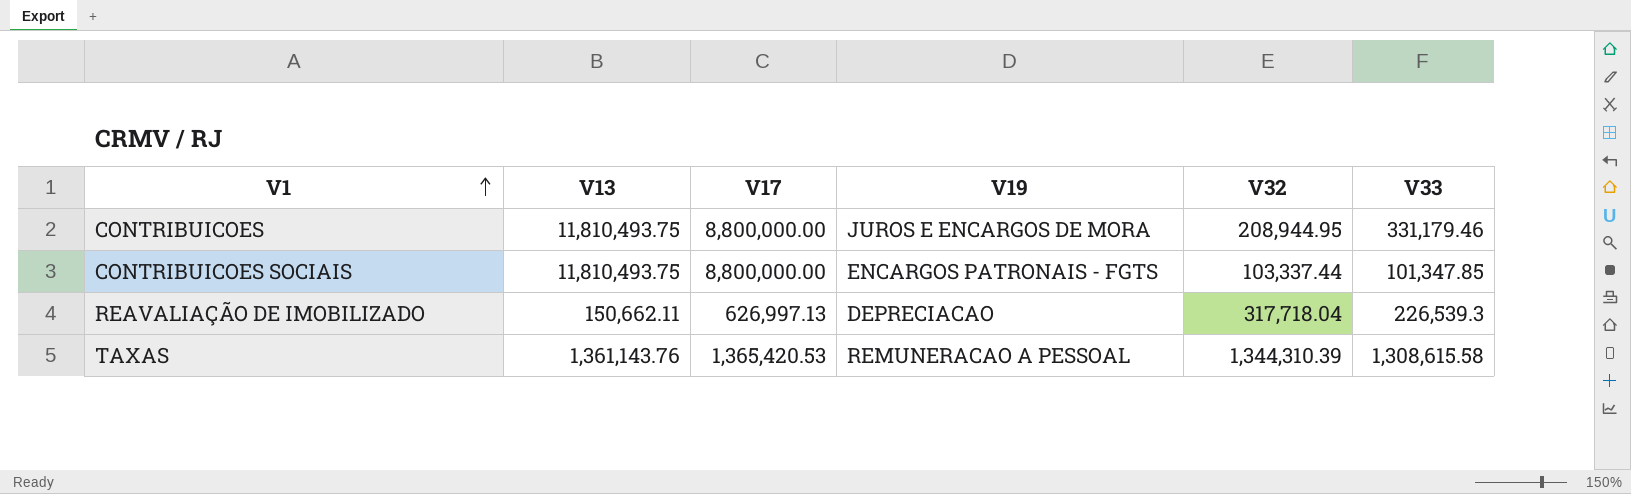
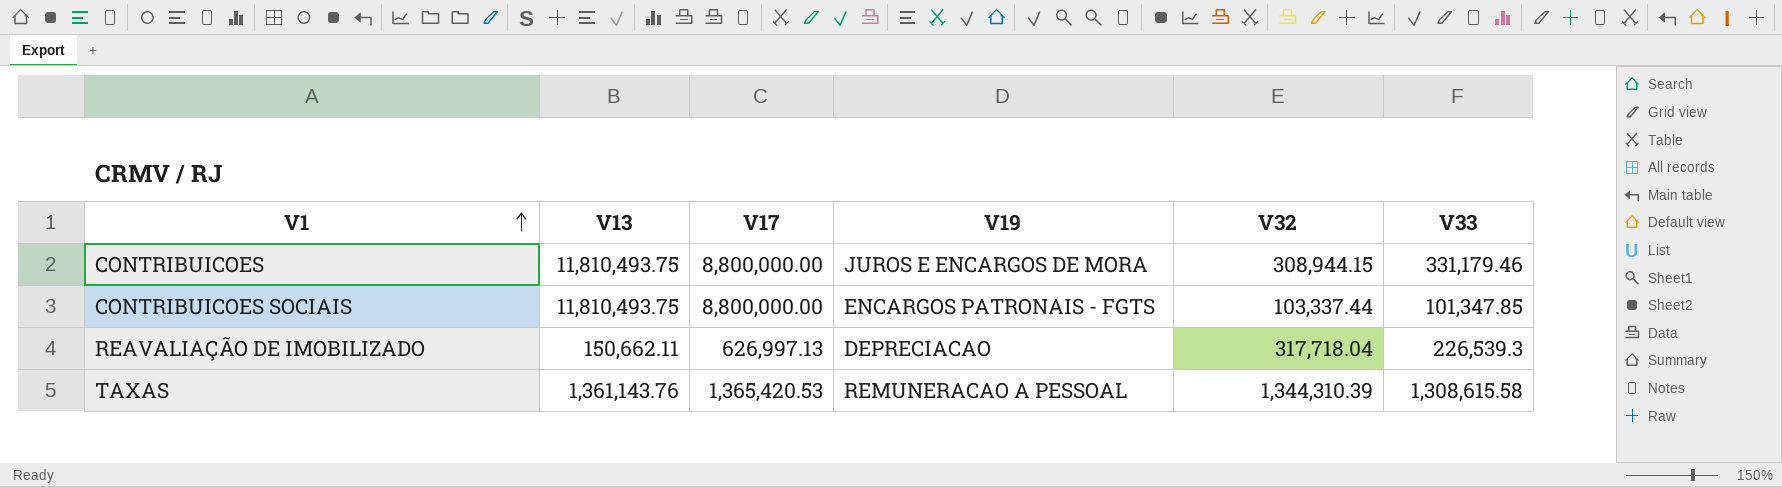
CONTRIBUICOES | V32: 208,944.95 -> 308,944.15

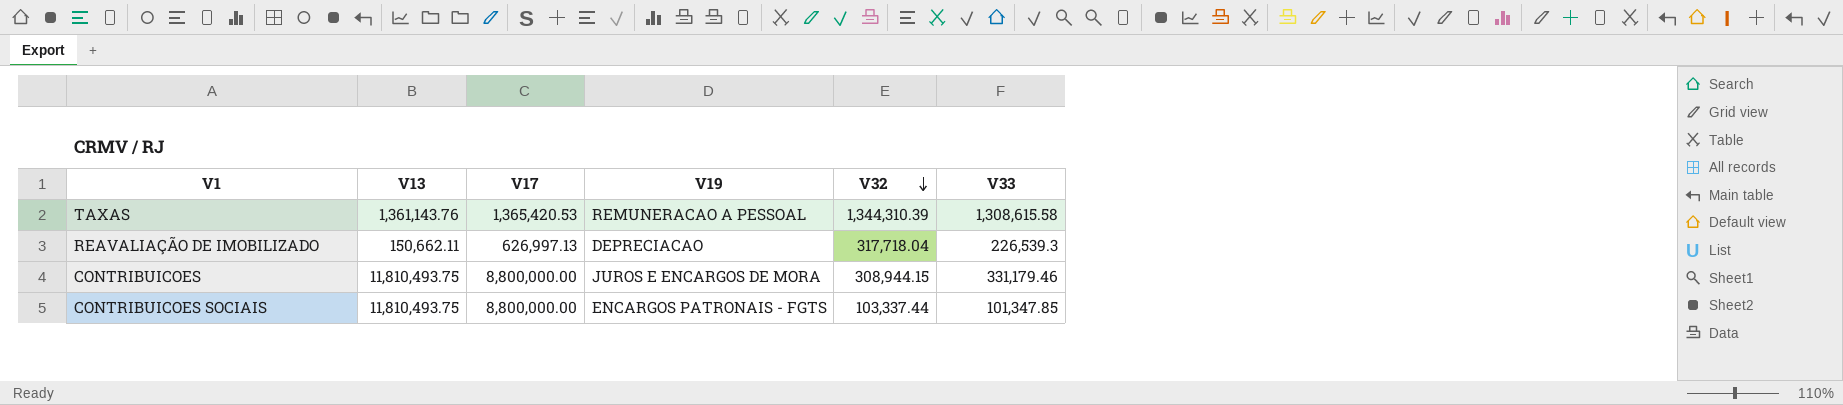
row order: V1 ascending -> V32 descending

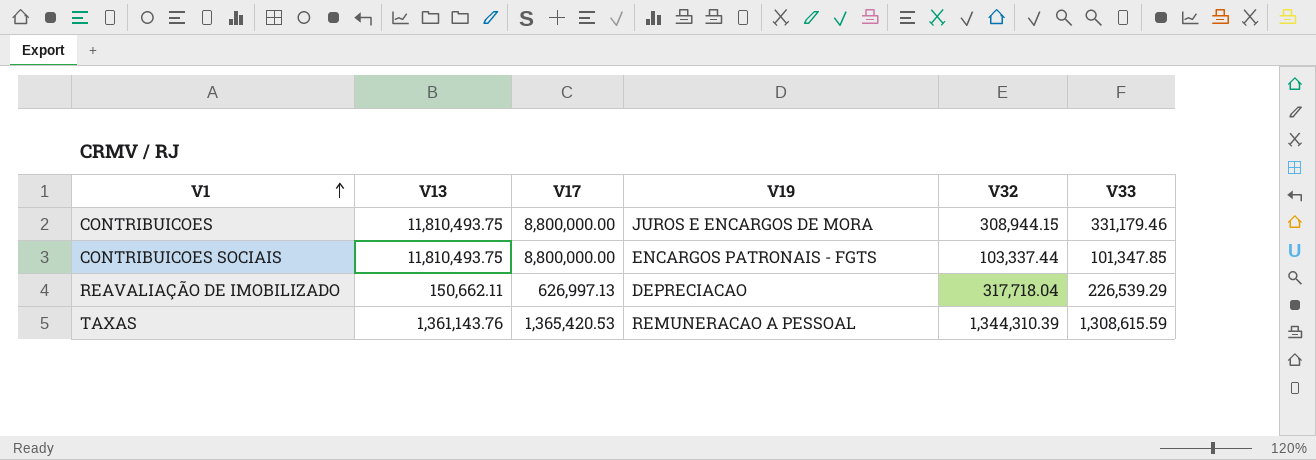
row order: V32 descending -> V1 ascending
REAVALIAÇÃO DE IMOBILIZADO | V33: 226,539.3 -> 226,539.29
TAXAS | V33: 1,308,615.58 -> 1,308,615.59

